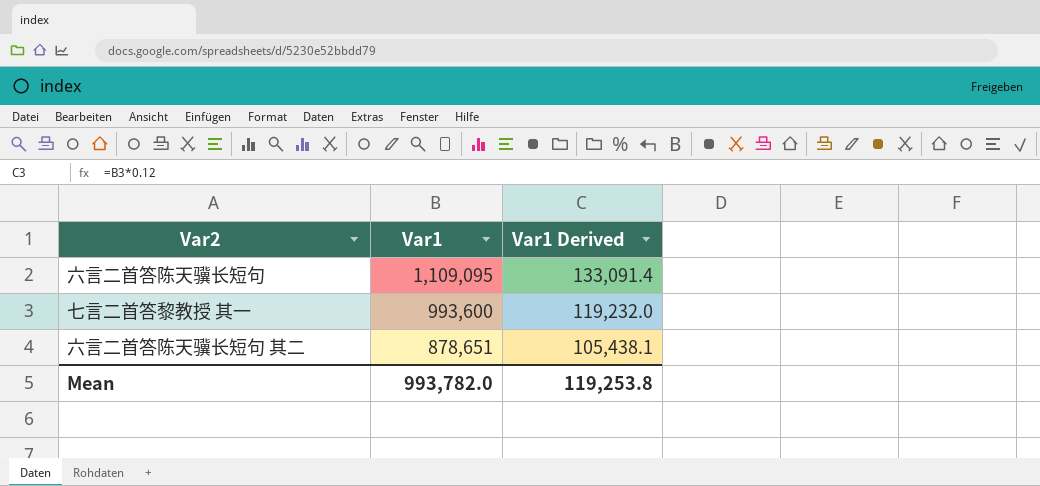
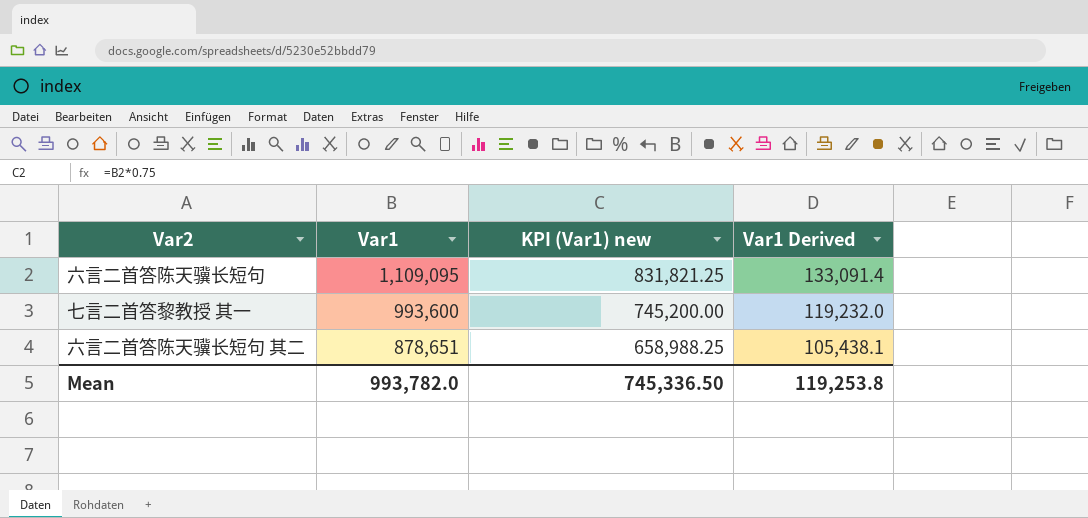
column KPI (Var1) new | formula: none -> [Var1] * 0.75

